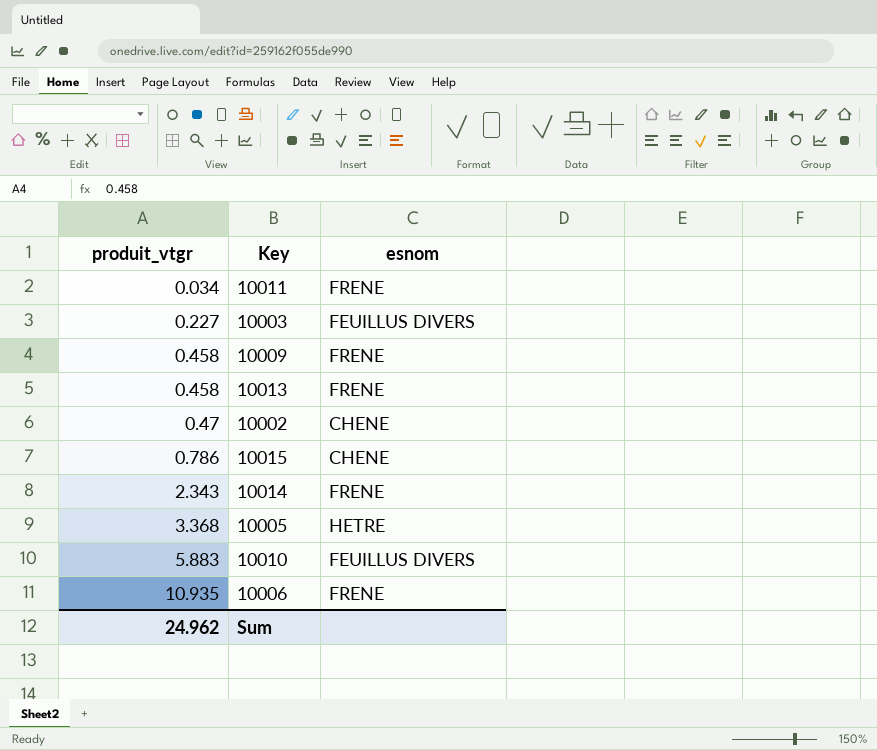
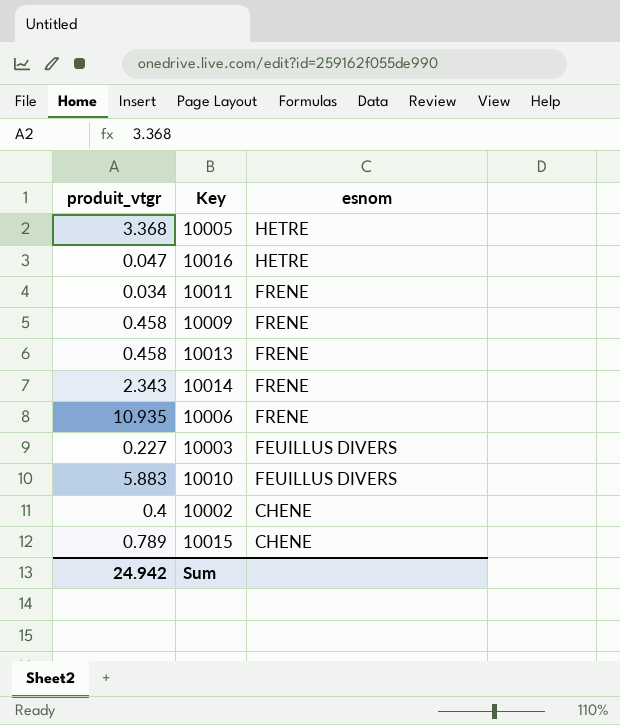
row order: produit_vtgr ascending -> esnom descending
row 10016: none -> 0.047 | HETRE
10002 | produit_vtgr: 0.47 -> 0.4
10015 | produit_vtgr: 0.786 -> 0.789
Sum | produit_vtgr: 24.962 -> 24.942

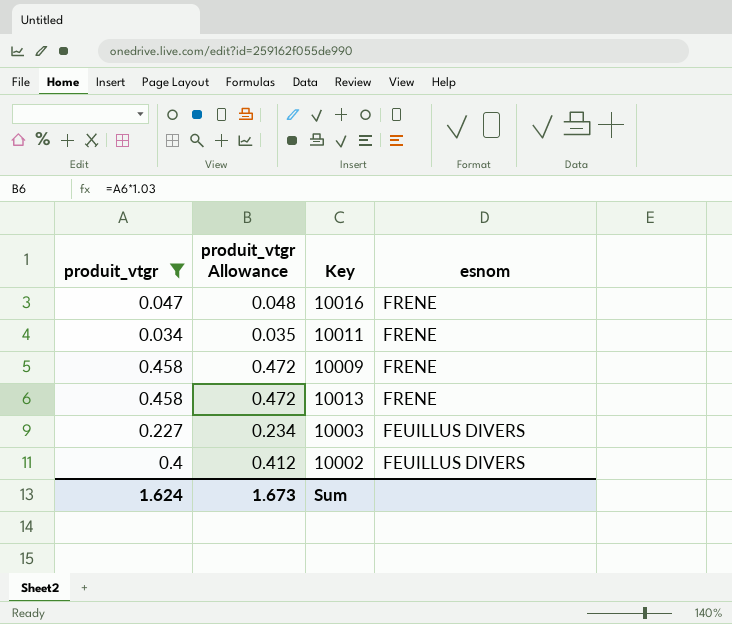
filter: none -> produit_vtgr <= 0.458
column produit_vtgr Allowance | formula: none -> [produit_vtgr] * 1.03
10016 | esnom: HETRE -> FRENE
10002 | esnom: CHENE -> FEUILLUS DIVERS
Sum | produit_vtgr: 24.942 -> 1.624

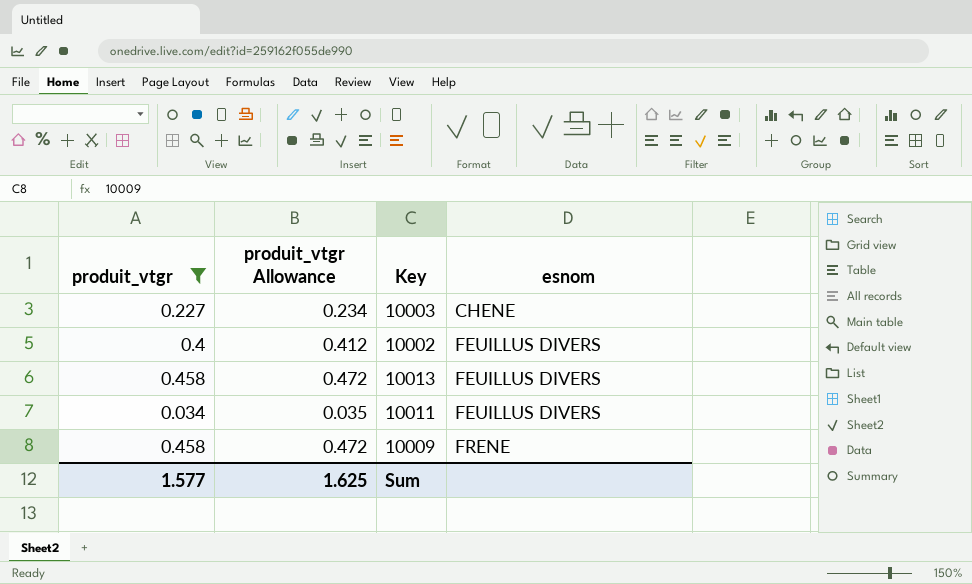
row order: esnom descending -> esnom ascending
row 10016: 0.047 | 0.048 | FRENE -> none
10003 | esnom: FEUILLUS DIVERS -> CHENE
10013 | esnom: FRENE -> FEUILLUS DIVERS
10011 | esnom: FRENE -> FEUILLUS DIVERS
Sum | produit_vtgr: 1.624 -> 1.577
Sum | produit_vtgr Allowance: 1.673 -> 1.625

